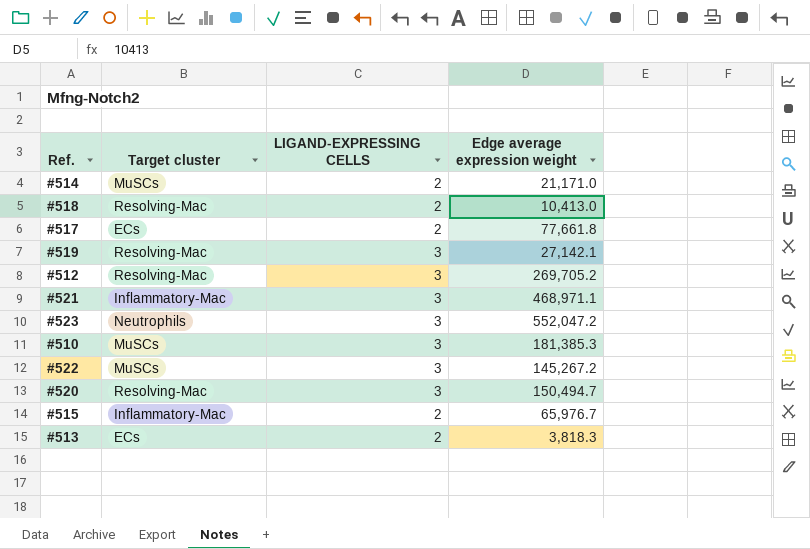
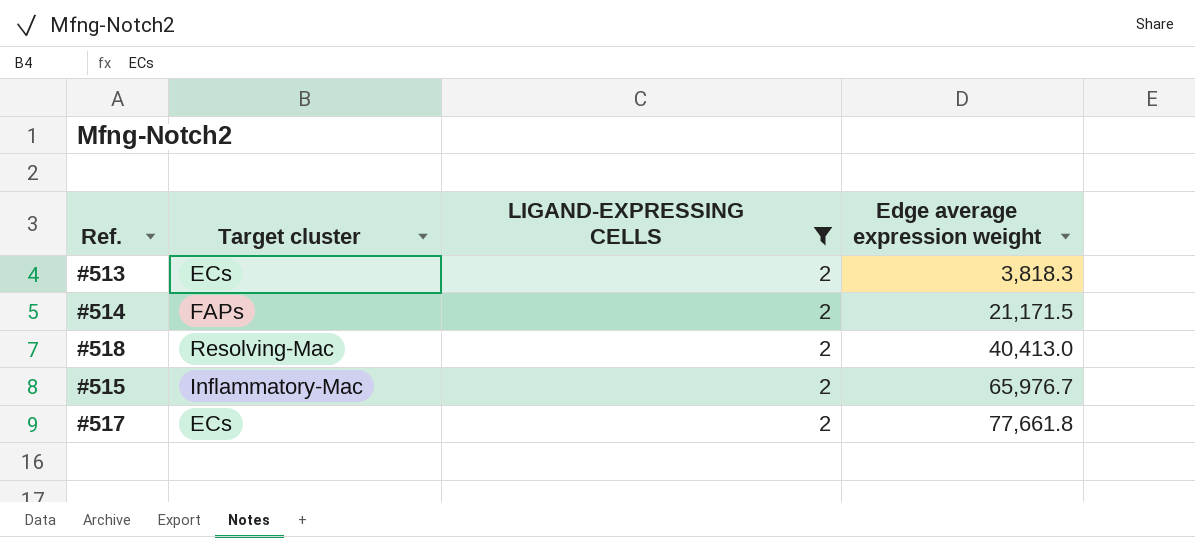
filter: none -> LIGAND-EXPRESSING CELLS = 2
row order: none -> Edge average expression weight ascending
#514 | Target cluster: MuSCs -> FAPs
#514 | Edge average expression weight: 21,171.0 -> 21,171.5
#518 | Edge average expression weight: 10,413.0 -> 40,413.0

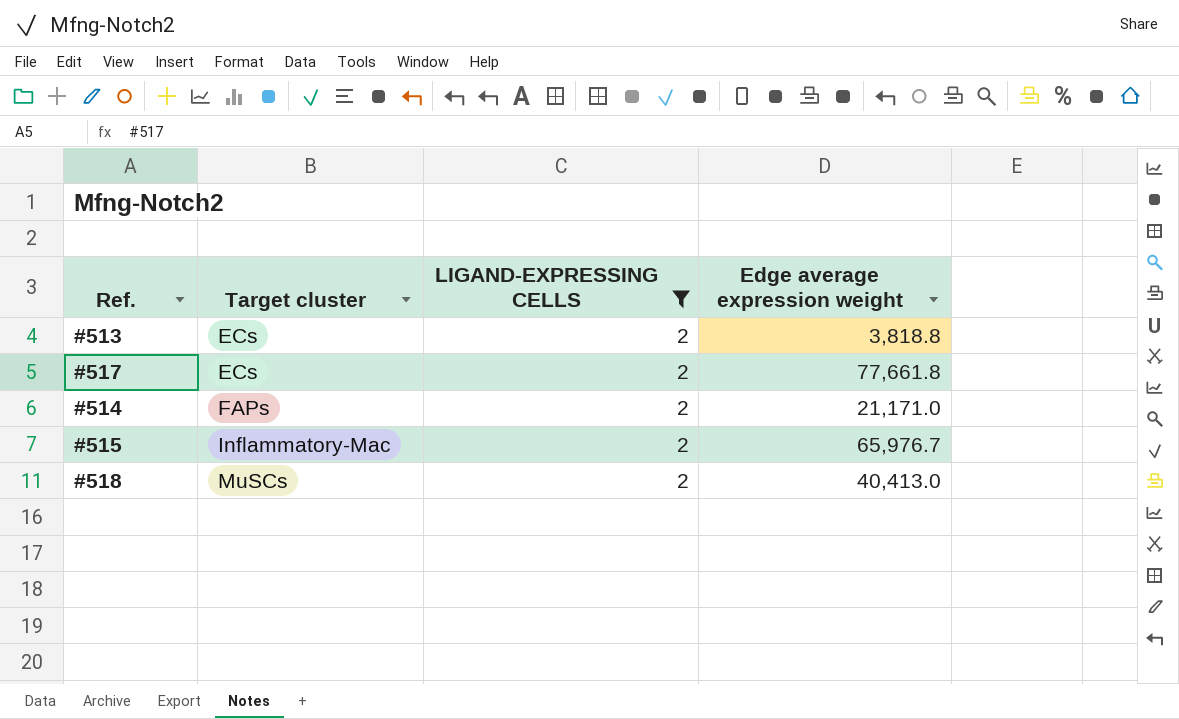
row order: Edge average expression weight ascending -> Target cluster ascending
#513 | Edge average expression weight: 3,818.3 -> 3,818.8
#514 | Edge average expression weight: 21,171.5 -> 21,171.0
#518 | Target cluster: Resolving-Mac -> MuSCs

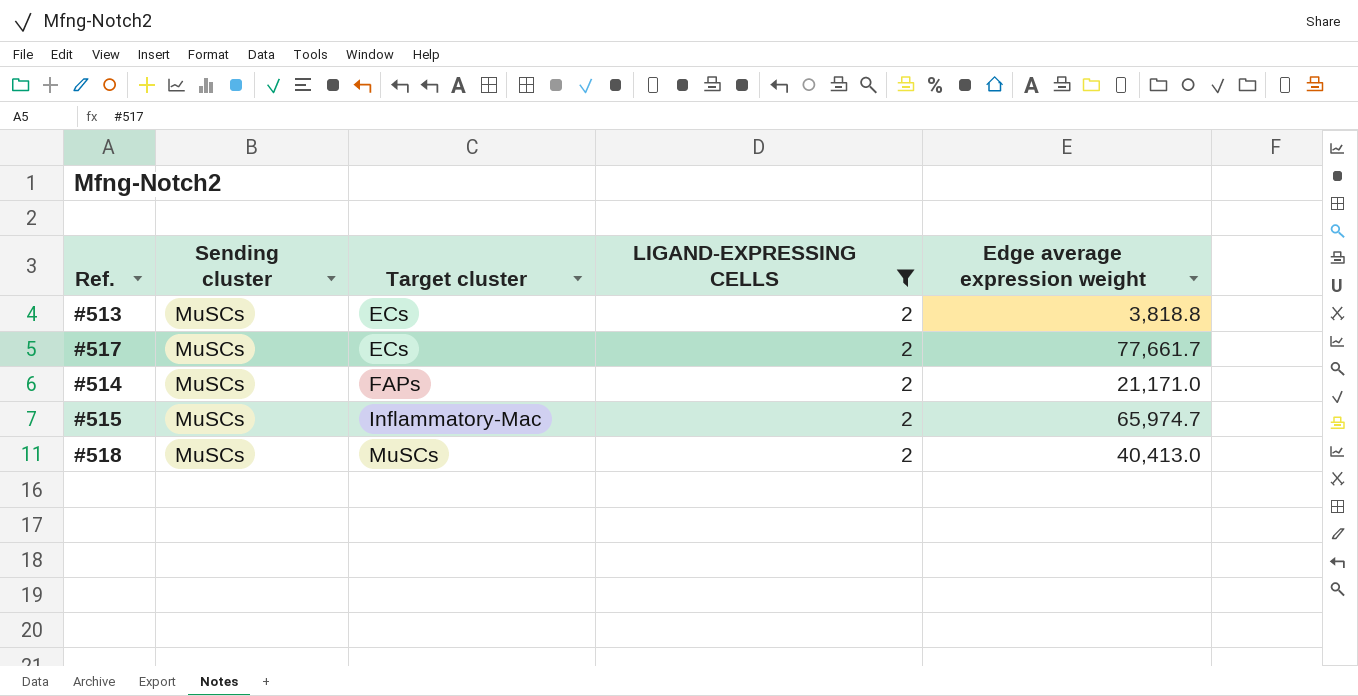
column Sending cluster | position: none -> 2
#517 | Edge average expression weight: 77,661.8 -> 77,661.7
#515 | Edge average expression weight: 65,976.7 -> 65,974.7

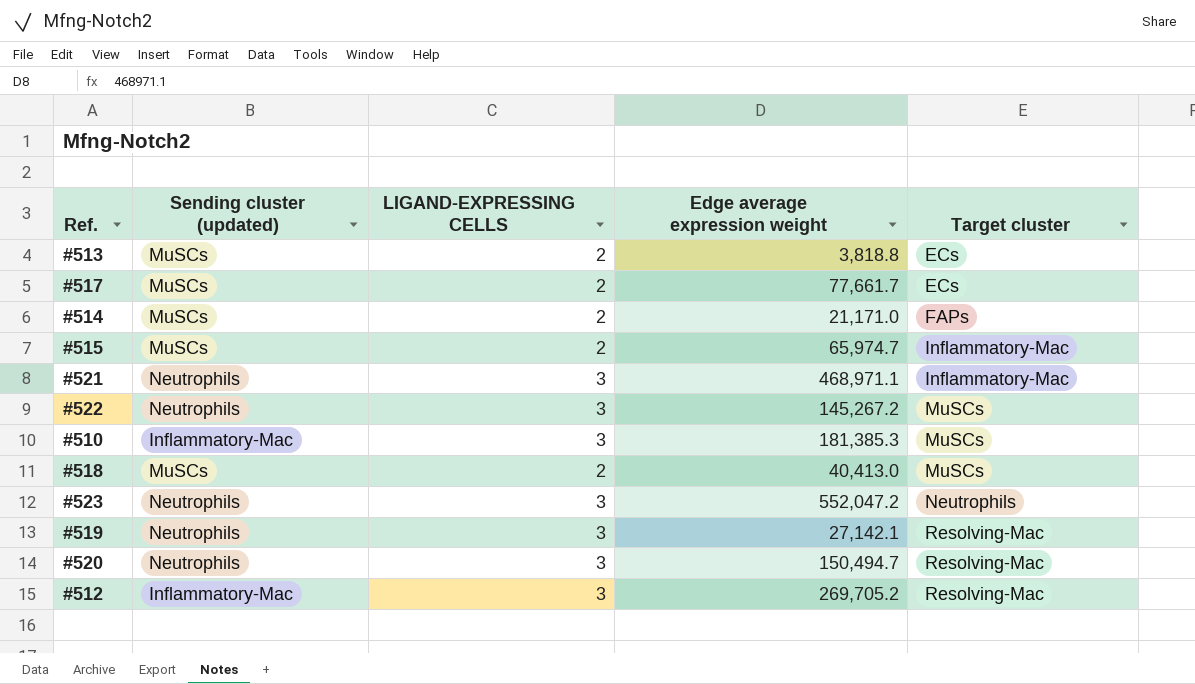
filter: LIGAND-EXPRESSING CELLS = 2 -> none
column name: Sending cluster -> Sending cluster (updated)
column Target cluster | position: 3 -> 5

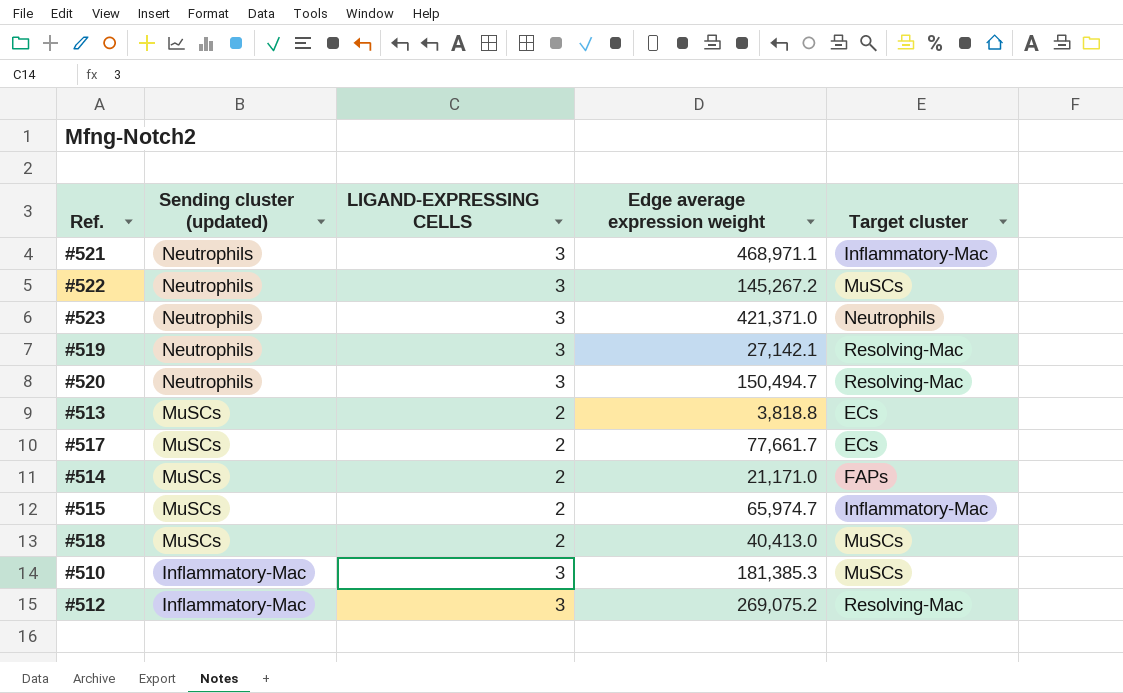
row order: Target cluster ascending -> Sending cluster (updated) descending
#523 | Edge average expression weight: 552,047.2 -> 421,371.0
#512 | Edge average expression weight: 269,705.2 -> 269,075.2

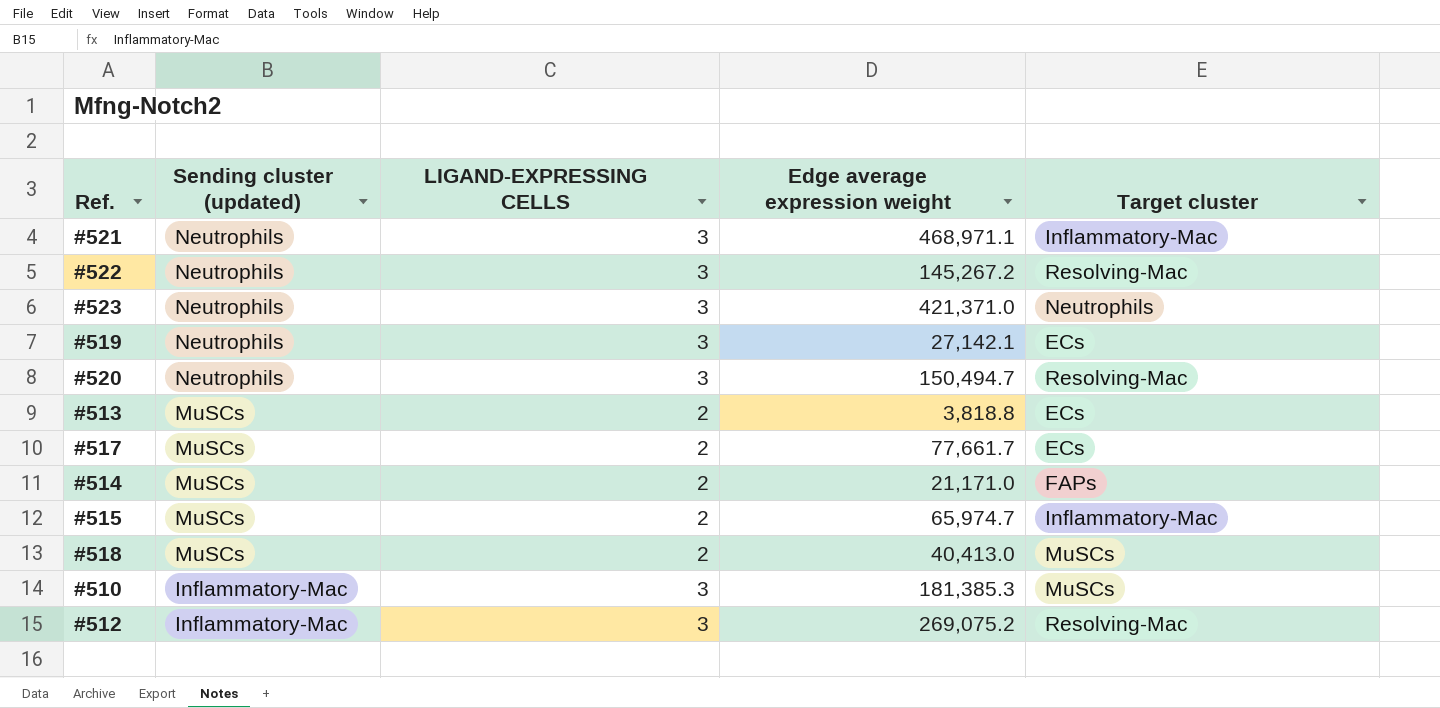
#522 | Target cluster: MuSCs -> Resolving-Mac
#519 | Target cluster: Resolving-Mac -> ECs

